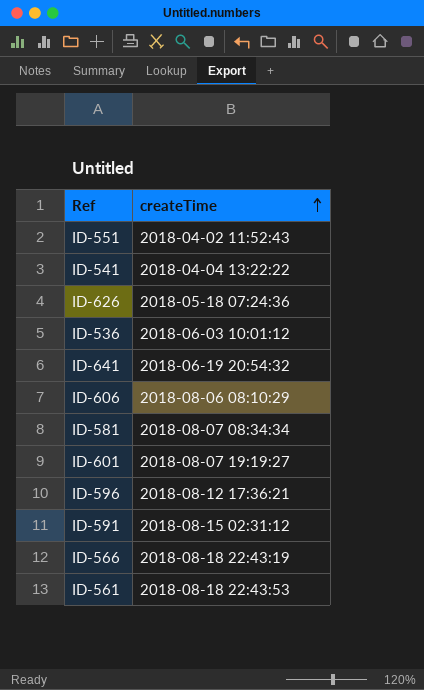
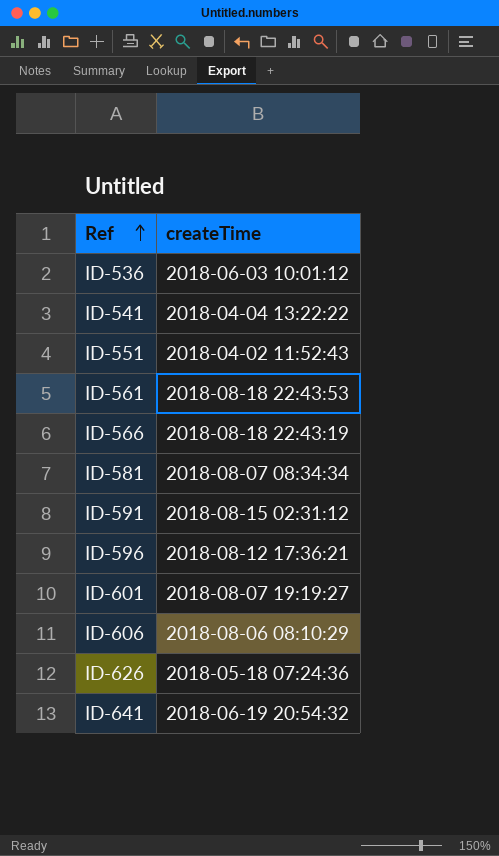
row order: createTime ascending -> Ref ascending

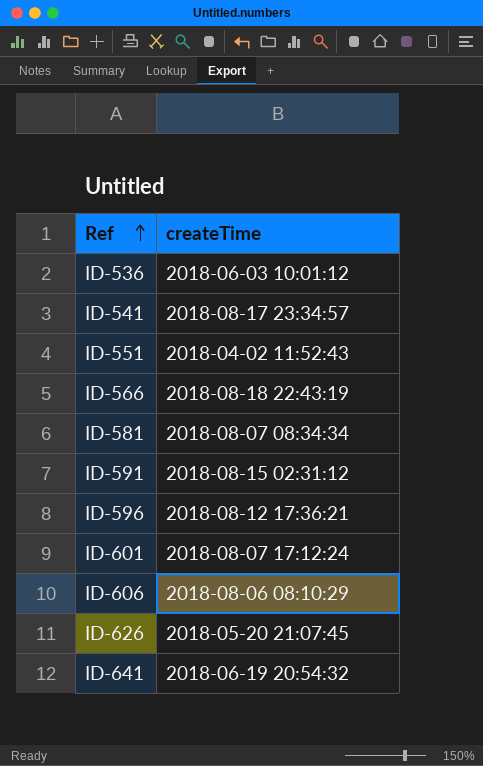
row ID-561: 2018-08-18 22:43:53 -> none
ID-541 | createTime: 2018-04-04 13:22:22 -> 2018-08-17 23:34:57
ID-601 | createTime: 2018-08-07 19:19:27 -> 2018-08-07 17:12:24
ID-626 | createTime: 2018-05-18 07:24:36 -> 2018-05-20 21:07:45

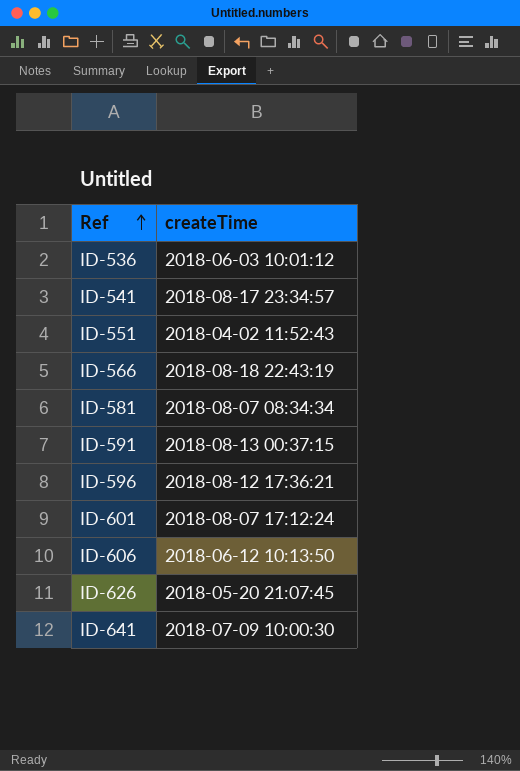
ID-591 | createTime: 2018-08-15 02:31:12 -> 2018-08-13 00:37:15
ID-606 | createTime: 2018-08-06 08:10:29 -> 2018-06-12 10:13:50
ID-641 | createTime: 2018-06-19 20:54:32 -> 2018-07-09 10:00:30

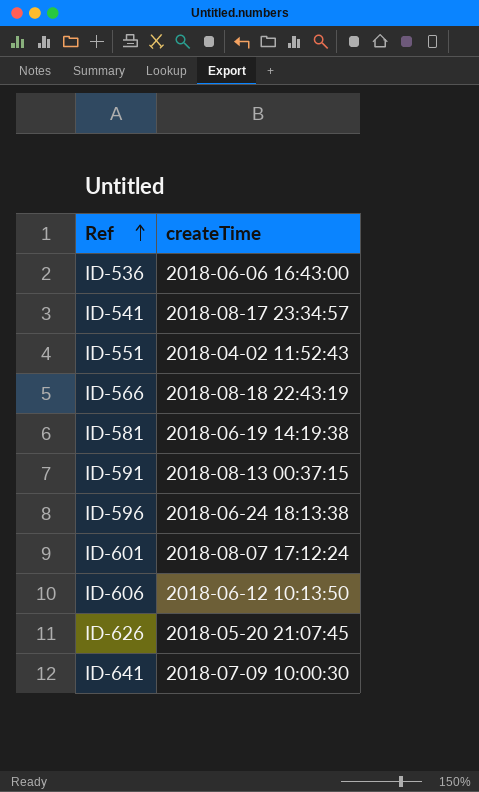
ID-536 | createTime: 2018-06-03 10:01:12 -> 2018-06-06 16:43:00
ID-581 | createTime: 2018-08-07 08:34:34 -> 2018-06-19 14:19:38
ID-596 | createTime: 2018-08-12 17:36:21 -> 2018-06-24 18:13:38

